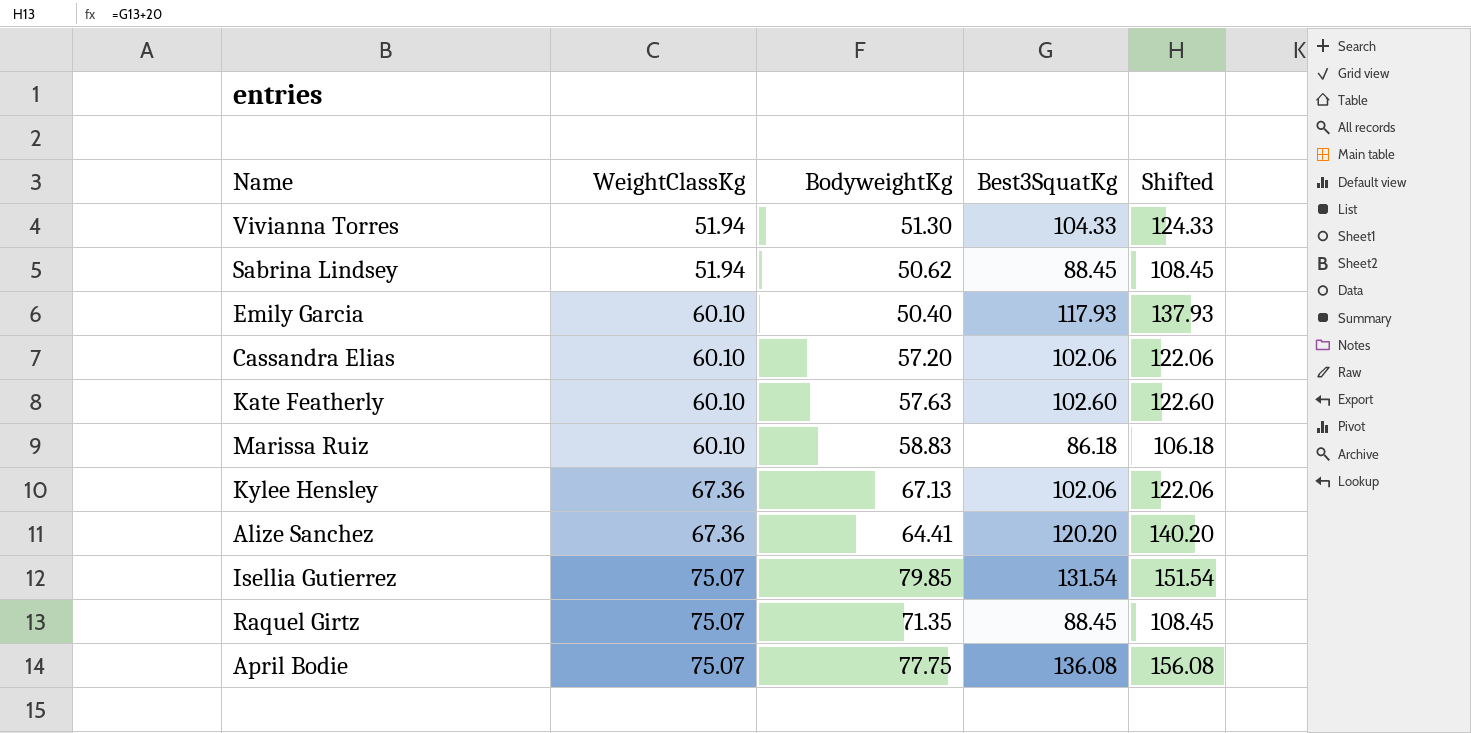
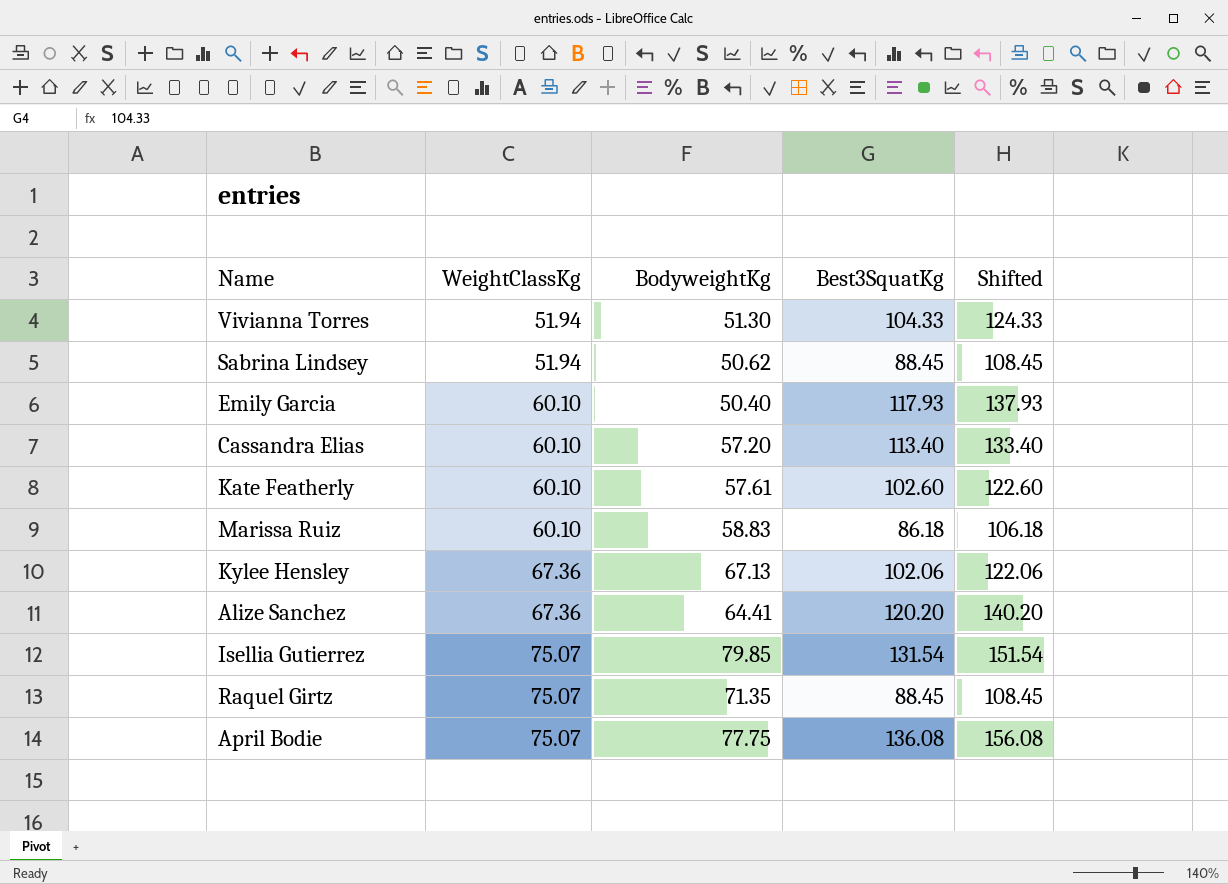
Cassandra Elias | Best3SquatKg: 102.06 -> 113.40
Cassandra Elias | Shifted: 122.06 -> 133.40
Kate Featherly | BodyweightKg: 57.63 -> 57.61

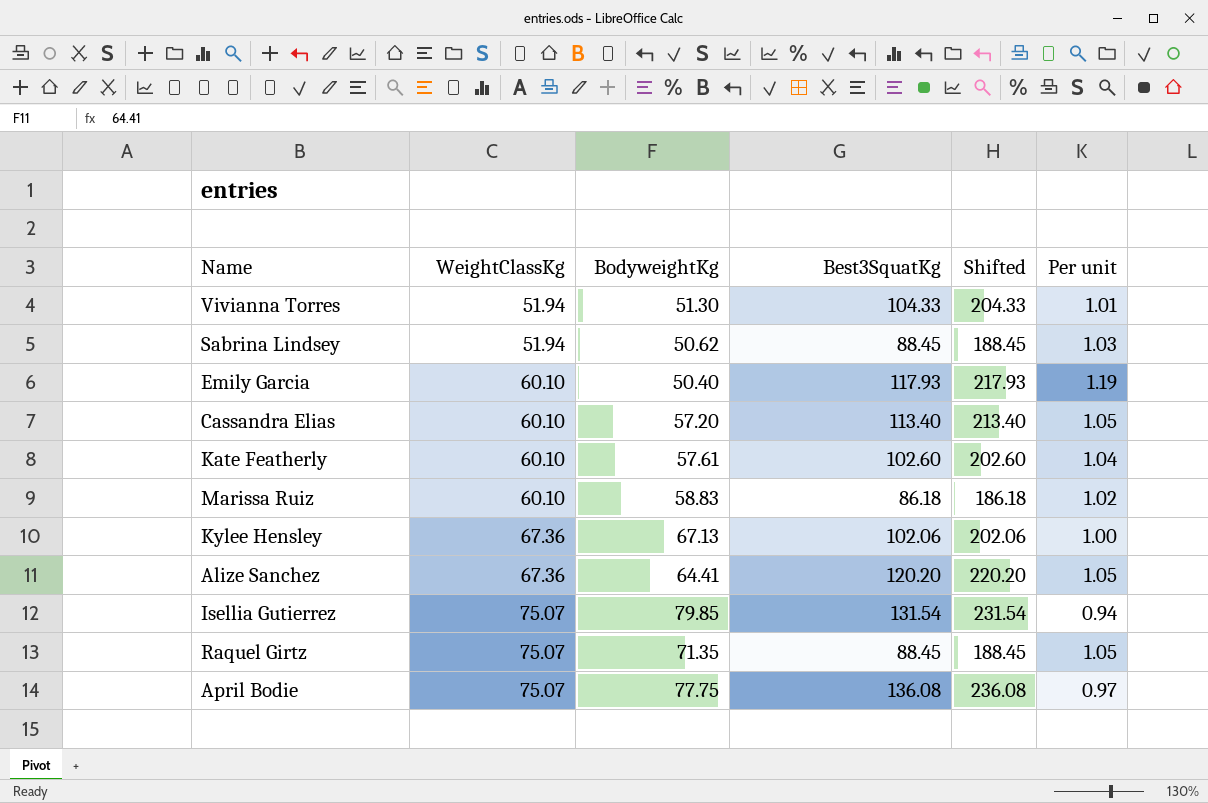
column Shifted | formula: [Best3SquatKg] + 20 -> [Best3SquatKg] + 100
column Per unit | formula: none -> [WeightClassKg] / [BodyweightKg]

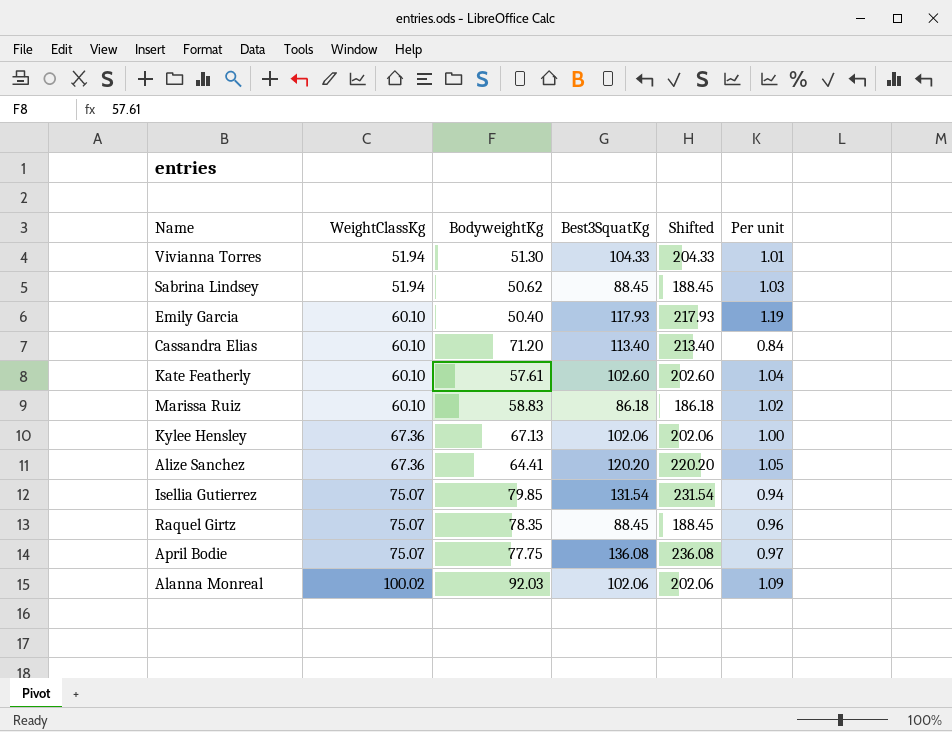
Cassandra Elias | BodyweightKg: 57.20 -> 71.20
Cassandra Elias | Per unit: 1.05 -> 0.84
Raquel Girtz | BodyweightKg: 71.35 -> 78.35
Raquel Girtz | Per unit: 1.05 -> 0.96
row Alanna Monreal: none -> 100.02 | 92.03 | 102.06 | 202.06 | 1.09

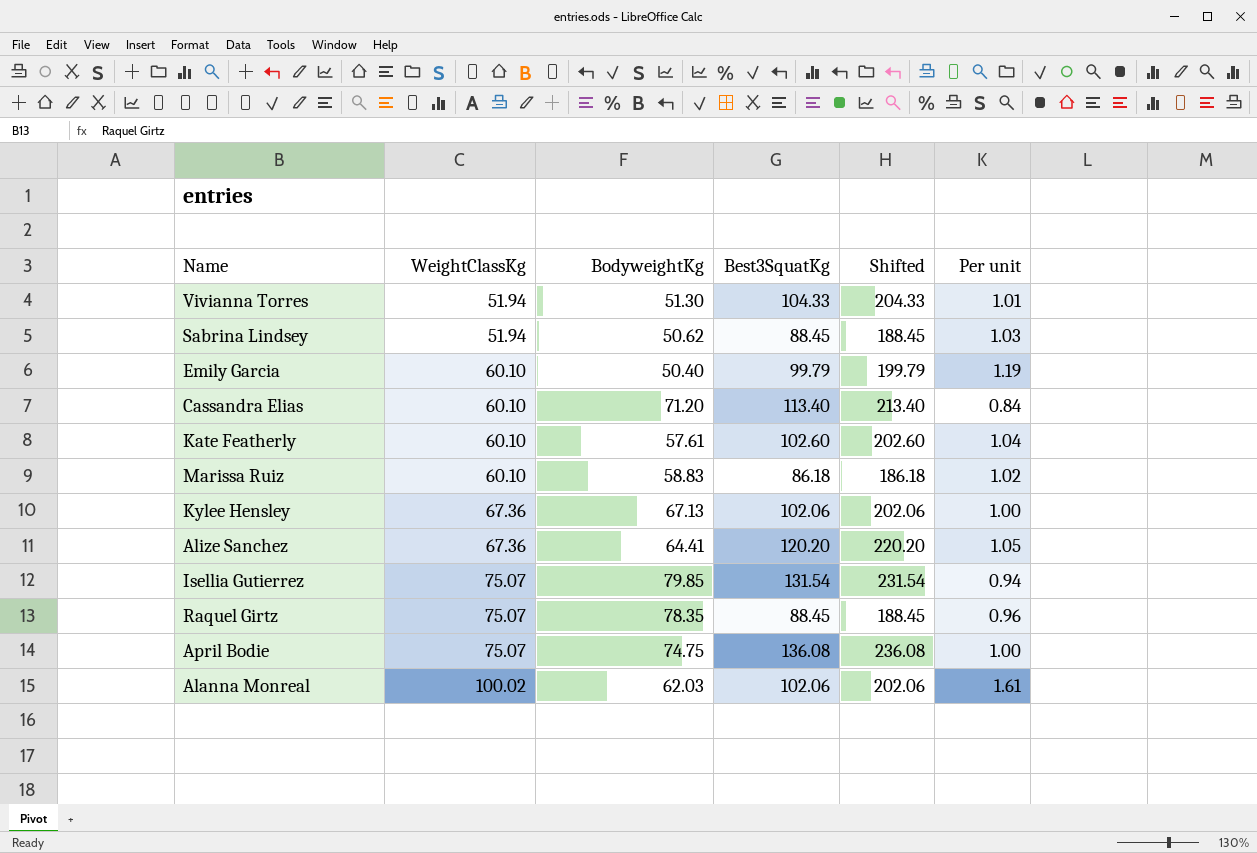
Emily Garcia | Best3SquatKg: 117.93 -> 99.79
Emily Garcia | Shifted: 217.93 -> 199.79
April Bodie | BodyweightKg: 77.75 -> 74.75
April Bodie | Per unit: 0.97 -> 1.00
Alanna Monreal | BodyweightKg: 92.03 -> 62.03
Alanna Monreal | Per unit: 1.09 -> 1.61

